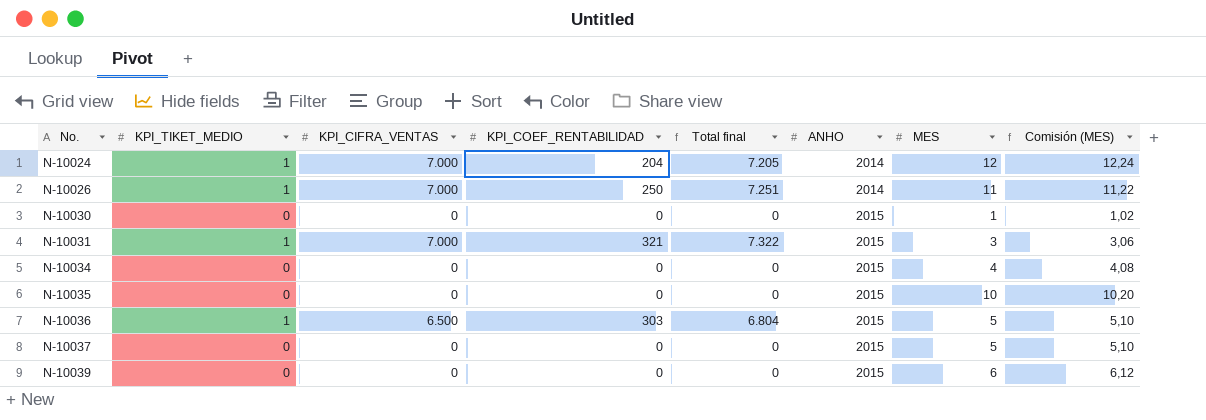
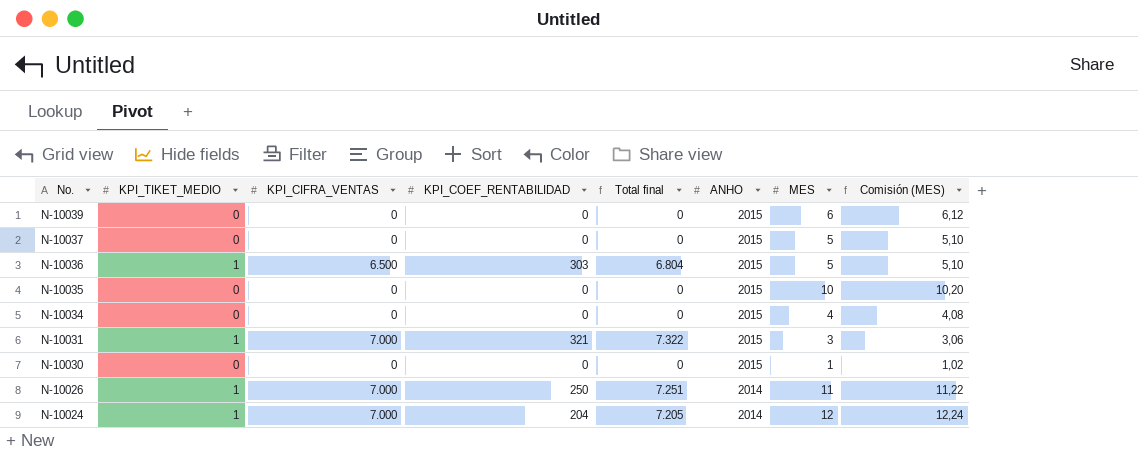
row order: No. ascending -> No. descending

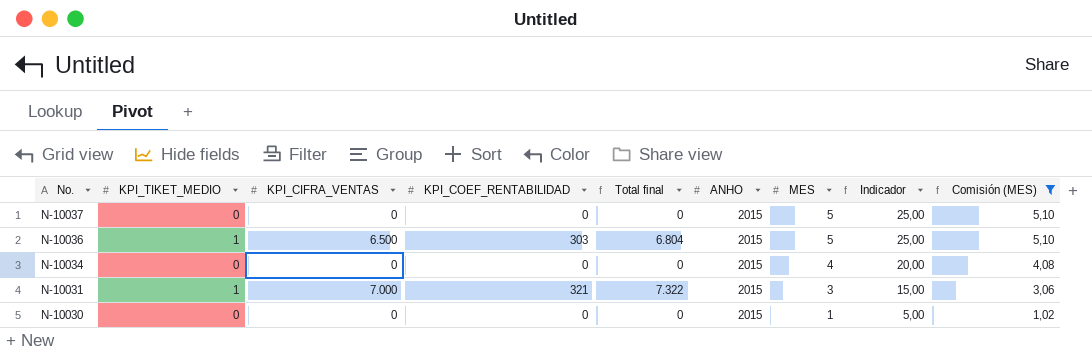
filter: none -> Comisión (MES) <= 5,10
column Indicador | formula: none -> [MES] * 5

